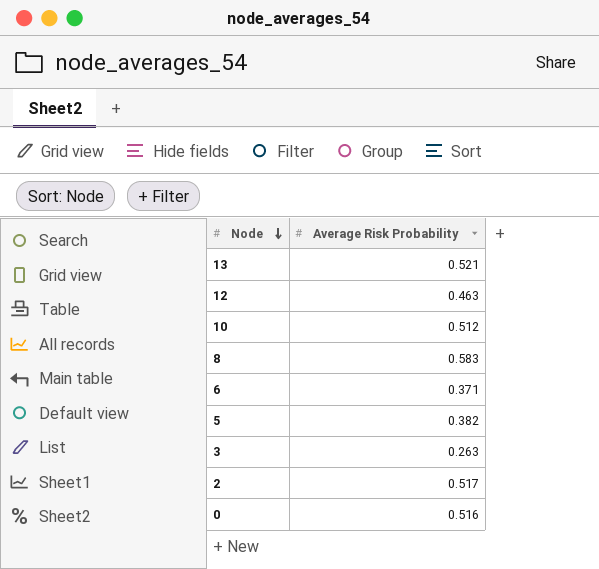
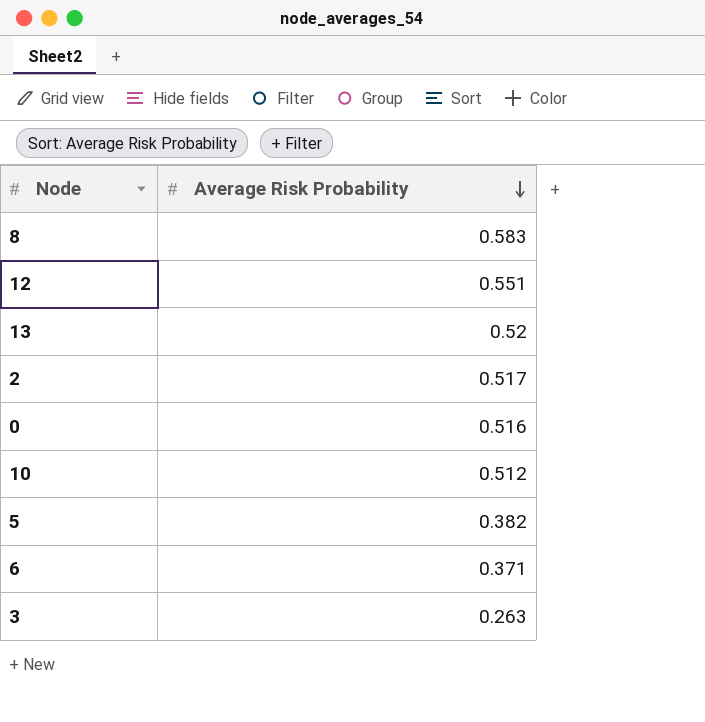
row order: Node descending -> Average Risk Probability descending
12 | Average Risk Probability: 0.463 -> 0.551
13 | Average Risk Probability: 0.521 -> 0.52

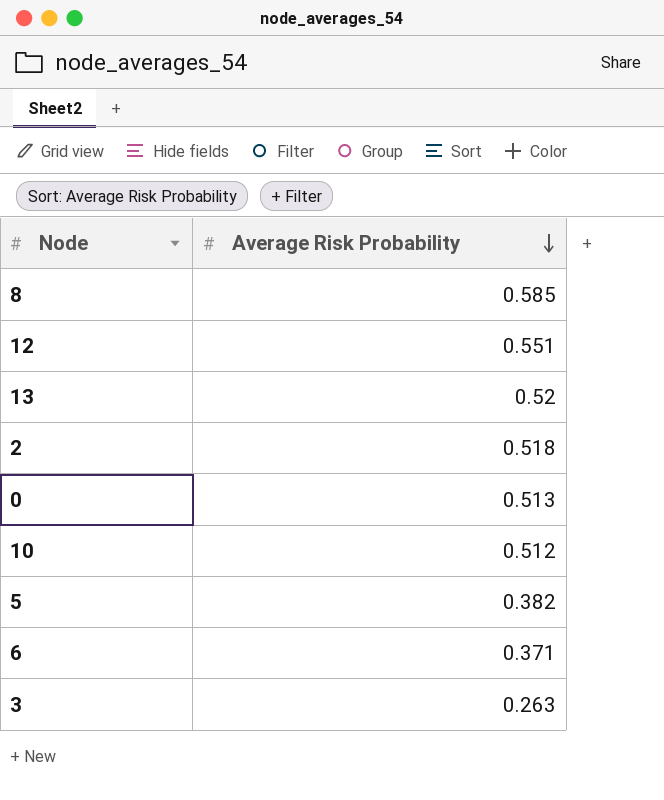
8 | Average Risk Probability: 0.583 -> 0.585
2 | Average Risk Probability: 0.517 -> 0.518
0 | Average Risk Probability: 0.516 -> 0.513

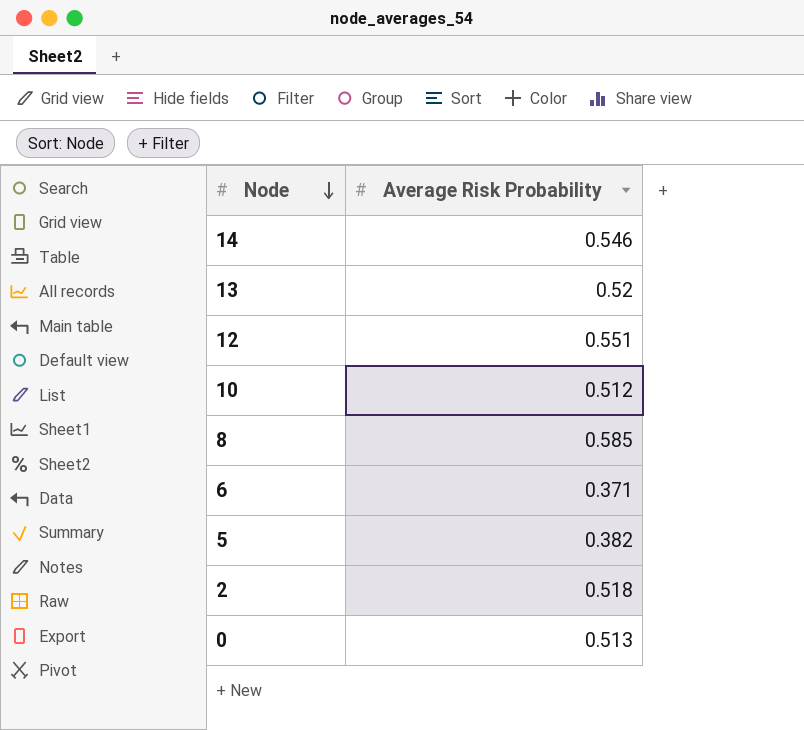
row order: Average Risk Probability descending -> Node descending
row 3: 0.263 -> none
row 14: none -> 0.546

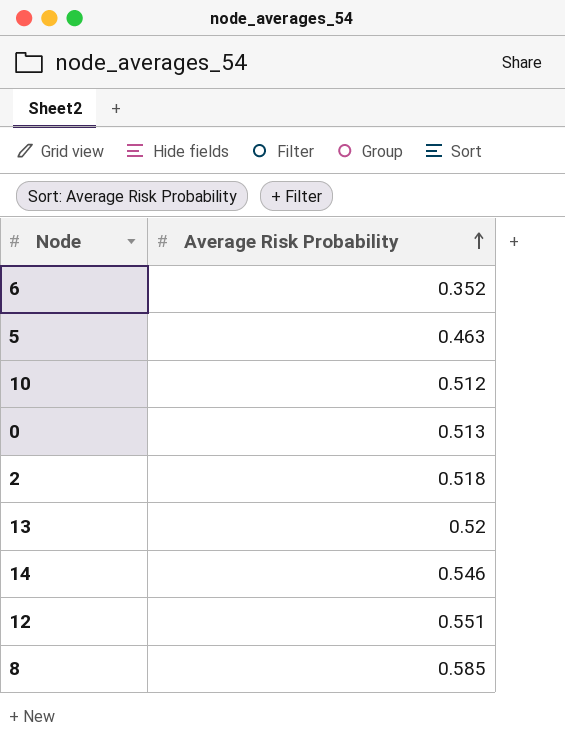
row order: Node descending -> Average Risk Probability ascending
6 | Average Risk Probability: 0.371 -> 0.352
5 | Average Risk Probability: 0.382 -> 0.463

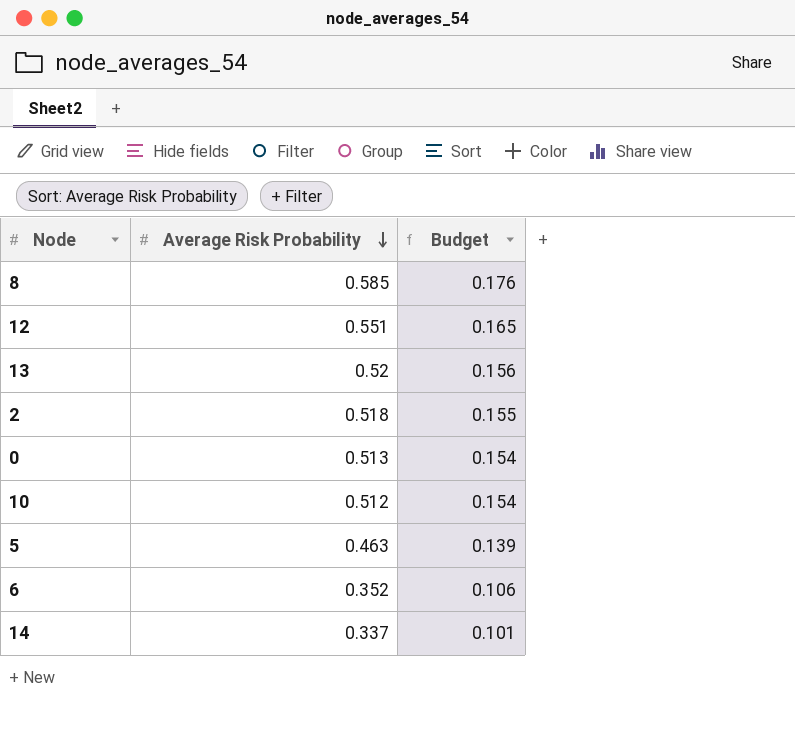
row order: Average Risk Probability ascending -> Average Risk Probability descending
column Budget | formula: none -> [Average Risk Probability] * 0.3
14 | Average Risk Probability: 0.546 -> 0.337

